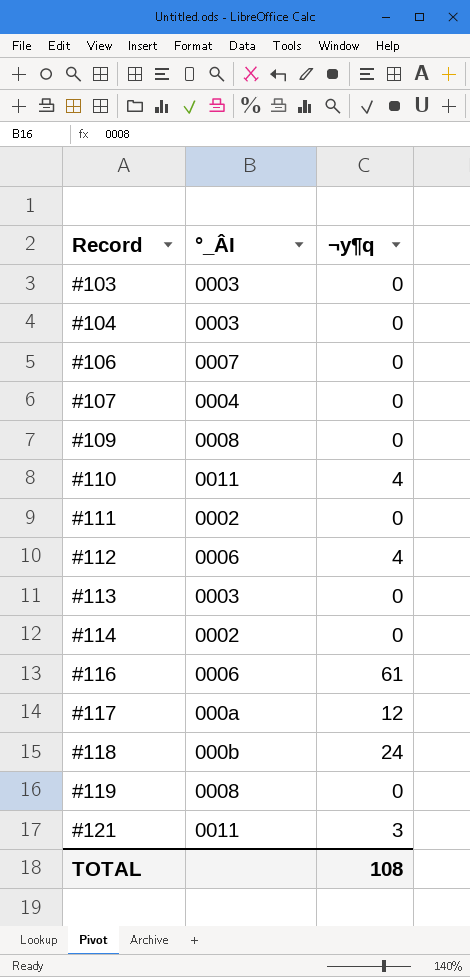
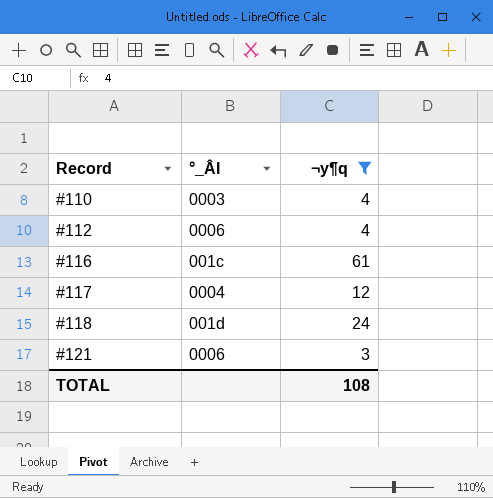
filter: none -> ¬y¶q != 0
#110 | °_ÂI: 0011 -> 0003
#116 | °_ÂI: 0006 -> 001c
#117 | °_ÂI: 000a -> 0004
#118 | °_ÂI: 000b -> 001d
#121 | °_ÂI: 0011 -> 0006

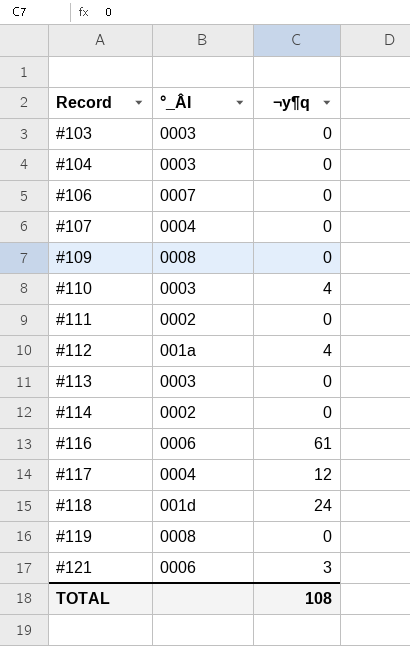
filter: ¬y¶q != 0 -> none
#112 | °_ÂI: 0006 -> 001a
#116 | °_ÂI: 001c -> 0006

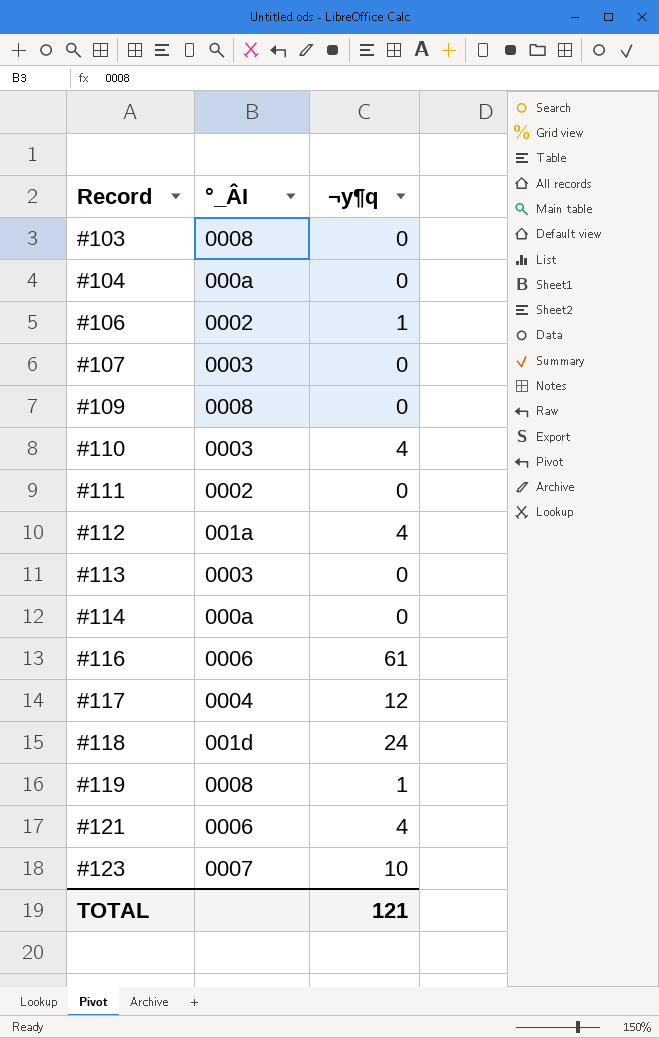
#103 | °_ÂI: 0003 -> 0008
#104 | °_ÂI: 0003 -> 000a
#106 | °_ÂI: 0007 -> 0002
#106 | ¬y¶q: 0 -> 1
#107 | °_ÂI: 0004 -> 0003
#114 | °_ÂI: 0002 -> 000a
#119 | ¬y¶q: 0 -> 1
#121 | ¬y¶q: 3 -> 4
row #123: none -> 0007 | 10
TOTAL | ¬y¶q: 108 -> 121

